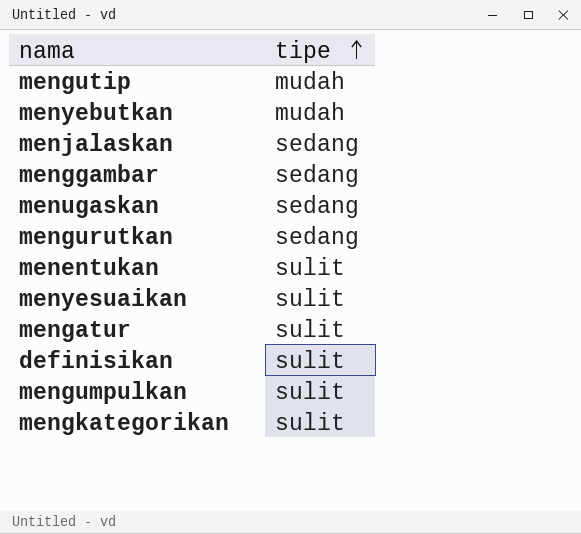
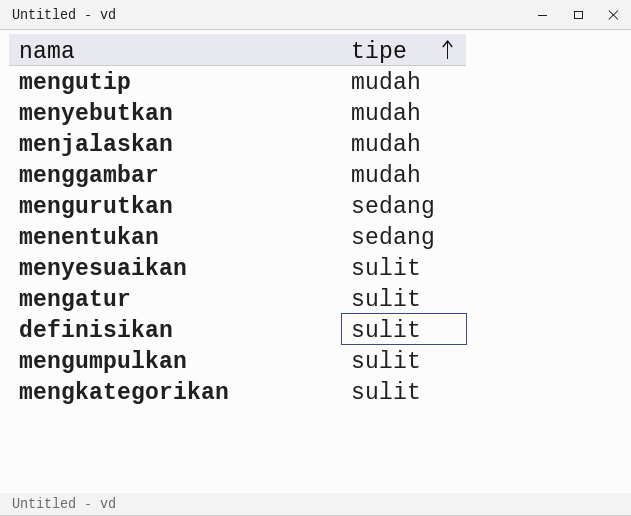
row menugaskan: sedang -> none
menjalaskan | tipe: sedang -> mudah
menggambar | tipe: sedang -> mudah
menentukan | tipe: sulit -> sedang

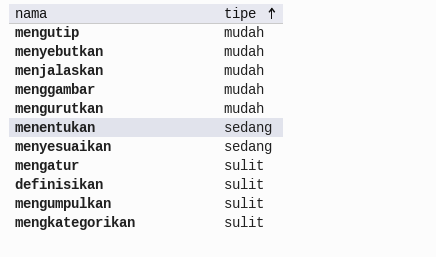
mengurutkan | tipe: sedang -> mudah
menyesuaikan | tipe: sulit -> sedang

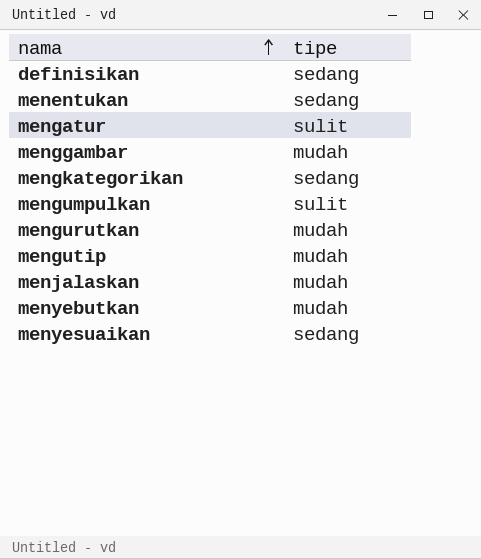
row order: tipe ascending -> nama ascending
definisikan | tipe: sulit -> sedang
mengkategorikan | tipe: sulit -> sedang

